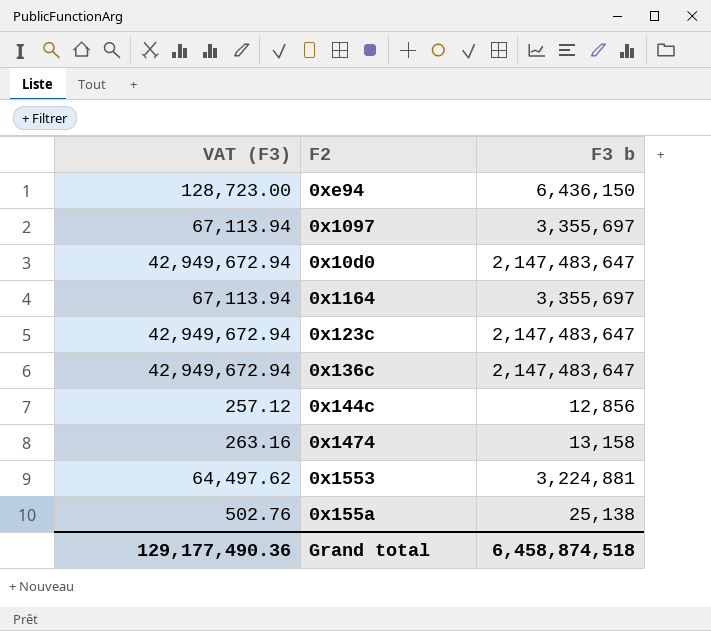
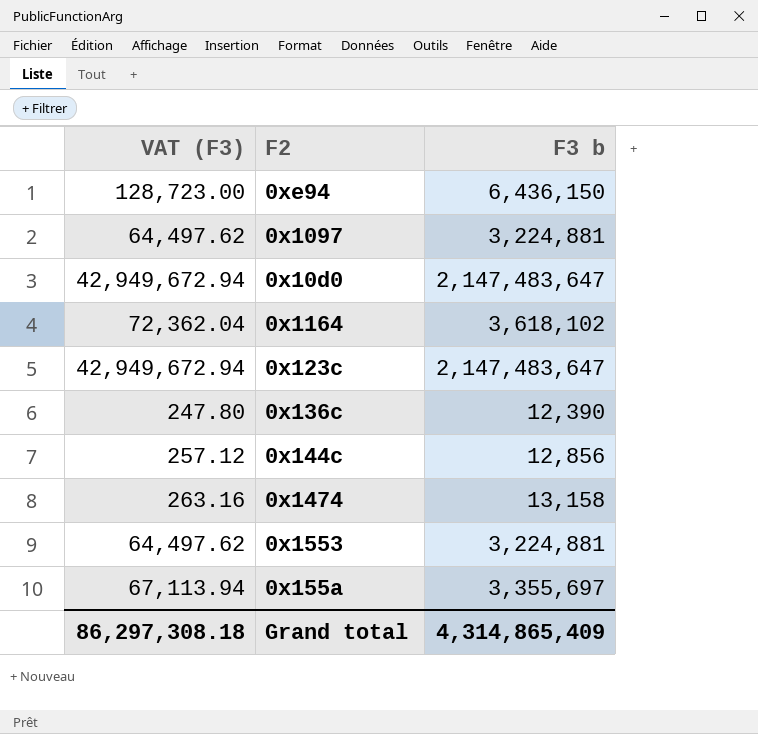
0x1097 | VAT (F3): 67,113.94 -> 64,497.62
0x1097 | F3 b: 3,355,697 -> 3,224,881
0x1164 | VAT (F3): 67,113.94 -> 72,362.04
0x1164 | F3 b: 3,355,697 -> 3,618,102
0x136c | VAT (F3): 42,949,672.94 -> 247.80
0x136c | F3 b: 2,147,483,647 -> 12,390
0x155a | VAT (F3): 502.76 -> 67,113.94
0x155a | F3 b: 25,138 -> 3,355,697
Grand total | VAT (F3): 129,177,490.36 -> 86,297,308.18
Grand total | F3 b: 6,458,874,518 -> 4,314,865,409

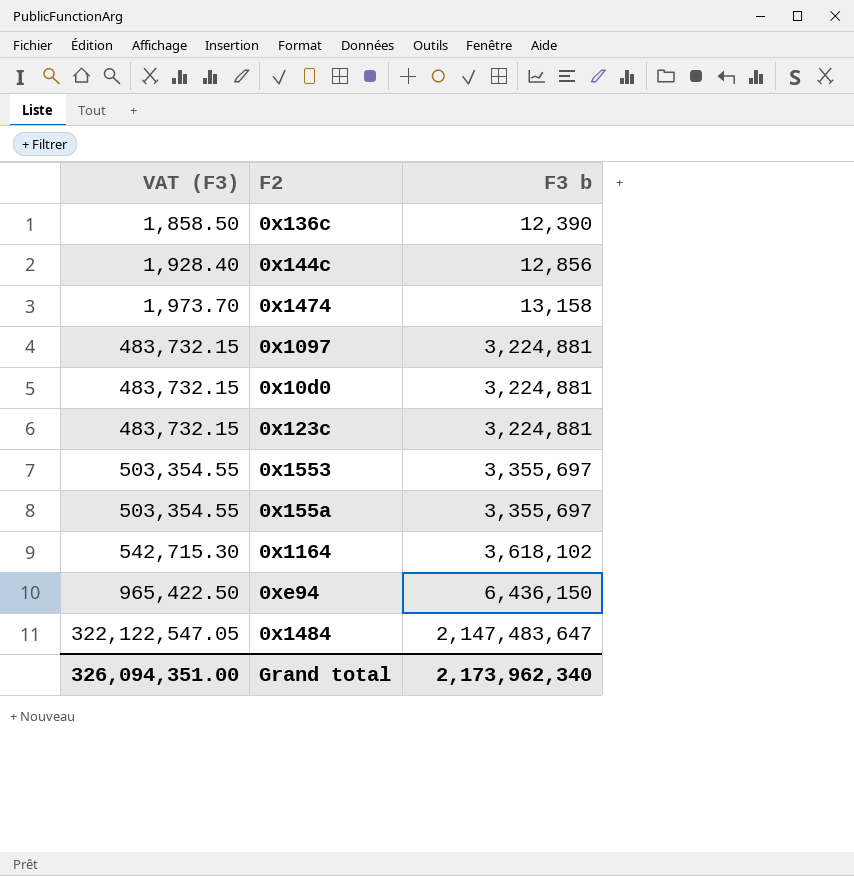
row order: none -> VAT (F3) ascending
column VAT (F3) | formula: [F3 b] * 0.02 -> [F3 b] * 0.15
0x10d0 | F3 b: 2,147,483,647 -> 3,224,881
0x123c | F3 b: 2,147,483,647 -> 3,224,881
0x1553 | F3 b: 3,224,881 -> 3,355,697
row 0x1484: none -> 322,122,547.05 | 2,147,483,647
Grand total | VAT (F3): 86,297,308.18 -> 326,094,351.00
Grand total | F3 b: 4,314,865,409 -> 2,173,962,340

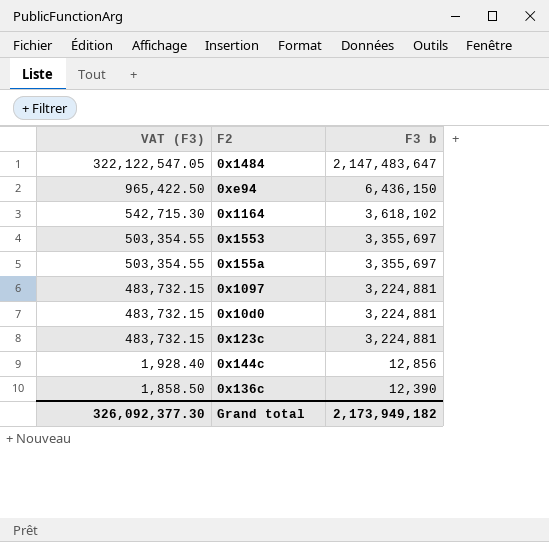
row order: VAT (F3) ascending -> VAT (F3) descending
row 0x1474: 1,973.70 | 13,158 -> none
Grand total | VAT (F3): 326,094,351.00 -> 326,092,377.30
Grand total | F3 b: 2,173,962,340 -> 2,173,949,182

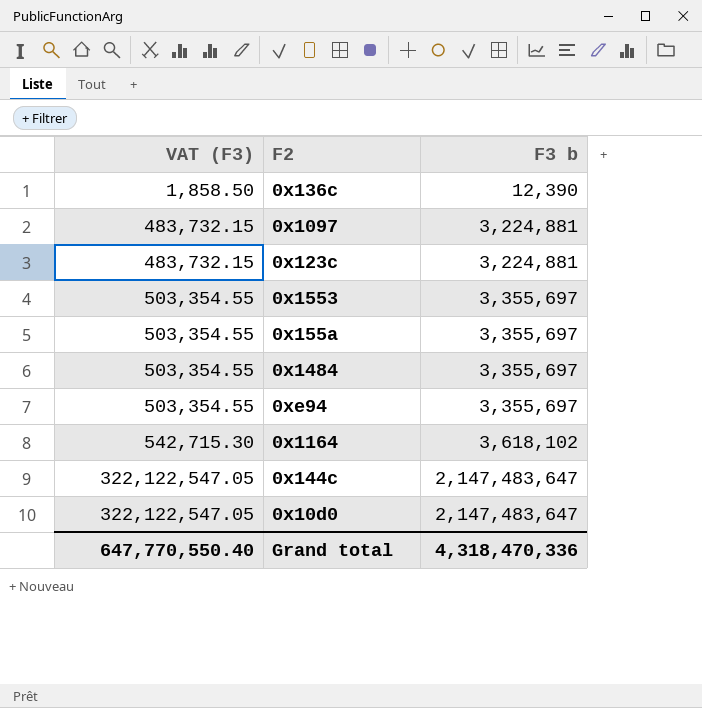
row order: VAT (F3) descending -> VAT (F3) ascending
0x1484 | VAT (F3): 322,122,547.05 -> 503,354.55
0x1484 | F3 b: 2,147,483,647 -> 3,355,697
0xe94 | VAT (F3): 965,422.50 -> 503,354.55
0xe94 | F3 b: 6,436,150 -> 3,355,697
0x144c | VAT (F3): 1,928.40 -> 322,122,547.05
0x144c | F3 b: 12,856 -> 2,147,483,647
0x10d0 | VAT (F3): 483,732.15 -> 322,122,547.05
0x10d0 | F3 b: 3,224,881 -> 2,147,483,647
Grand total | VAT (F3): 326,092,377.30 -> 647,770,550.40
Grand total | F3 b: 2,173,949,182 -> 4,318,470,336

